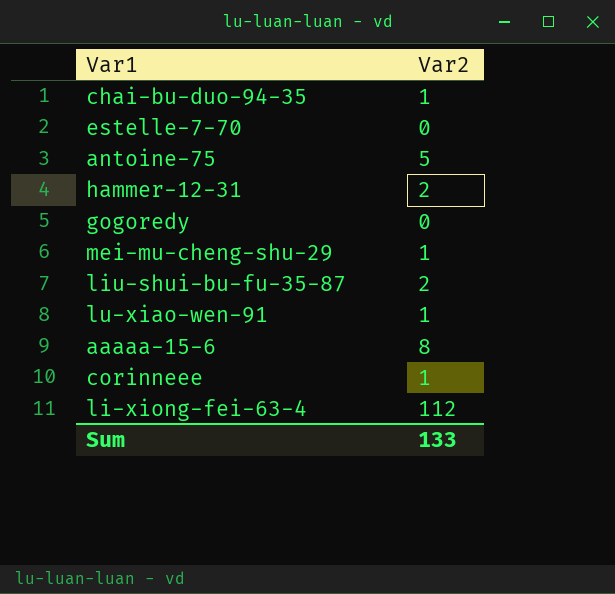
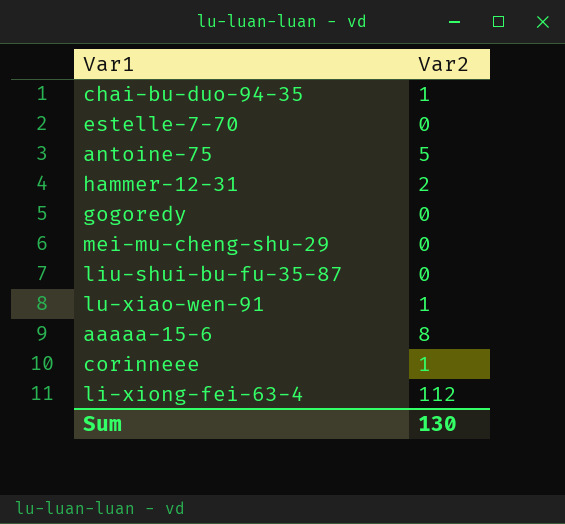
mei-mu-cheng-shu-29 | Var2: 1 -> 0
liu-shui-bu-fu-35-87 | Var2: 2 -> 0
Sum | Var2: 133 -> 130

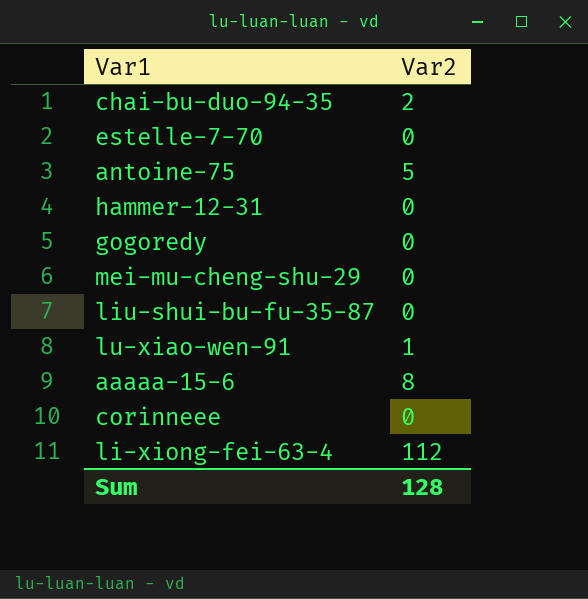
chai-bu-duo-94-35 | Var2: 1 -> 2
hammer-12-31 | Var2: 2 -> 0
corinneee | Var2: 1 -> 0
Sum | Var2: 130 -> 128

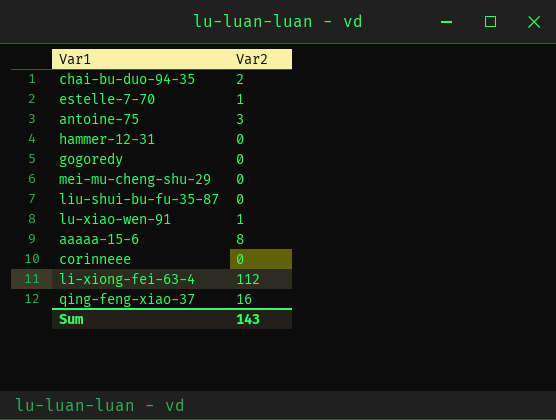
estelle-7-70 | Var2: 0 -> 1
antoine-75 | Var2: 5 -> 3
row qing-feng-xiao-37: none -> 16
Sum | Var2: 128 -> 143

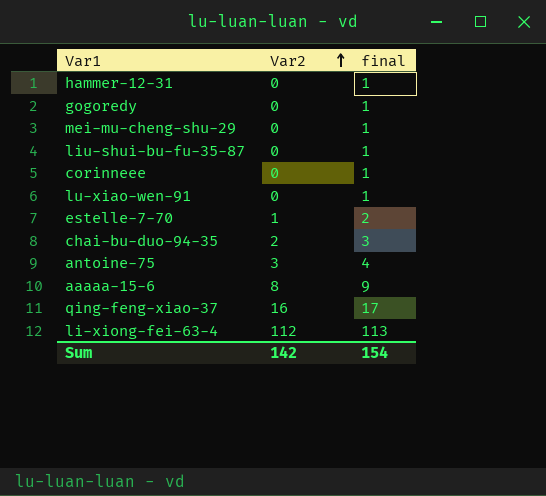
row order: none -> Var2 ascending
column final | formula: none -> [Var2] + 1
lu-xiao-wen-91 | Var2: 1 -> 0
Sum | Var2: 143 -> 142

